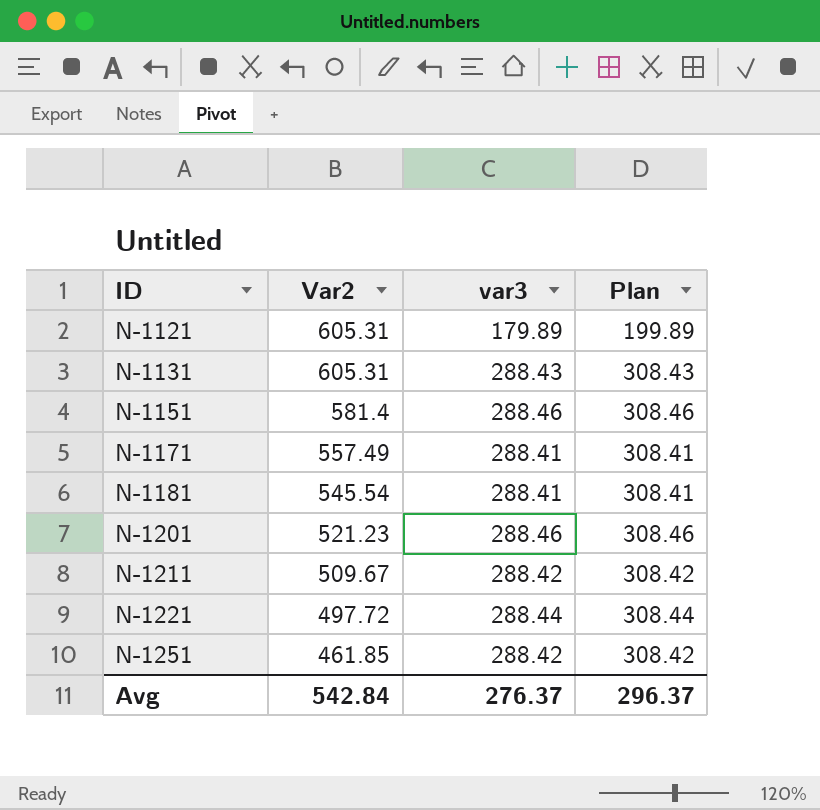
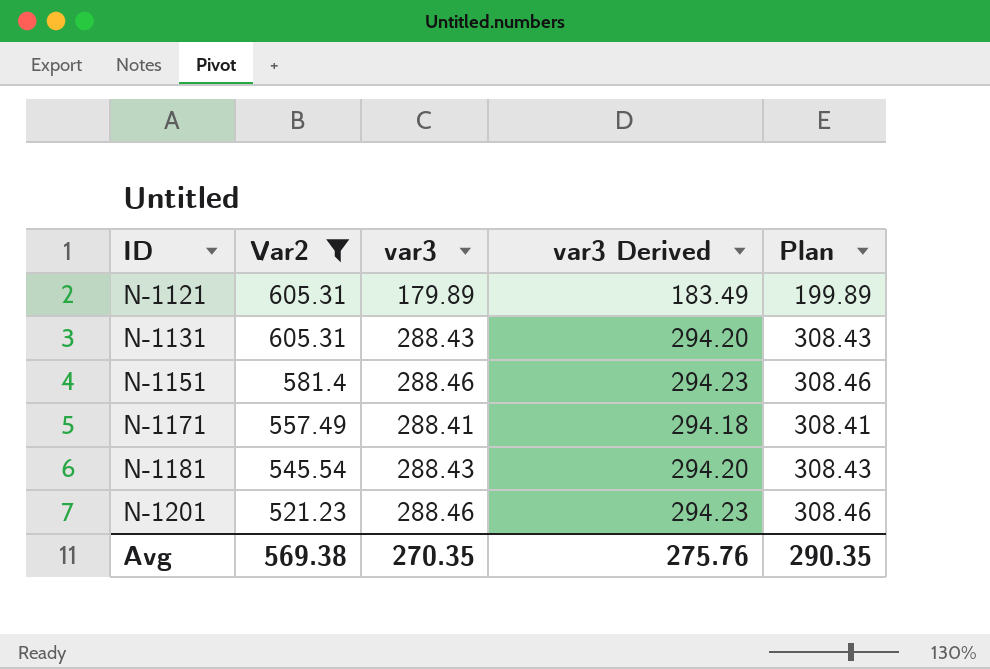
filter: none -> Var2 >= 521.23
column var3 Derived | formula: none -> [var3] * 1.02
N-1181 | var3: 288.41 -> 288.43
N-1181 | Plan: 308.41 -> 308.43
Avg | Var2: 542.84 -> 569.38
Avg | var3: 276.37 -> 270.35
Avg | Plan: 296.37 -> 290.35

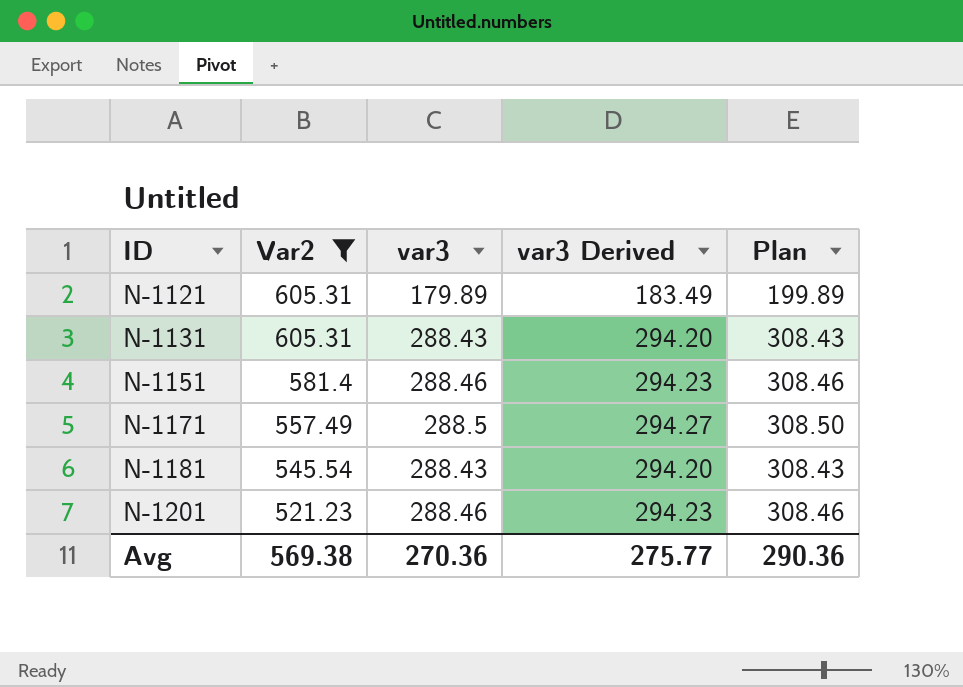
N-1171 | var3: 288.41 -> 288.5
N-1171 | var3 Derived: 294.18 -> 294.27
N-1171 | Plan: 308.41 -> 308.50
Avg | var3: 270.35 -> 270.36
Avg | var3 Derived: 275.76 -> 275.77
Avg | Plan: 290.35 -> 290.36

